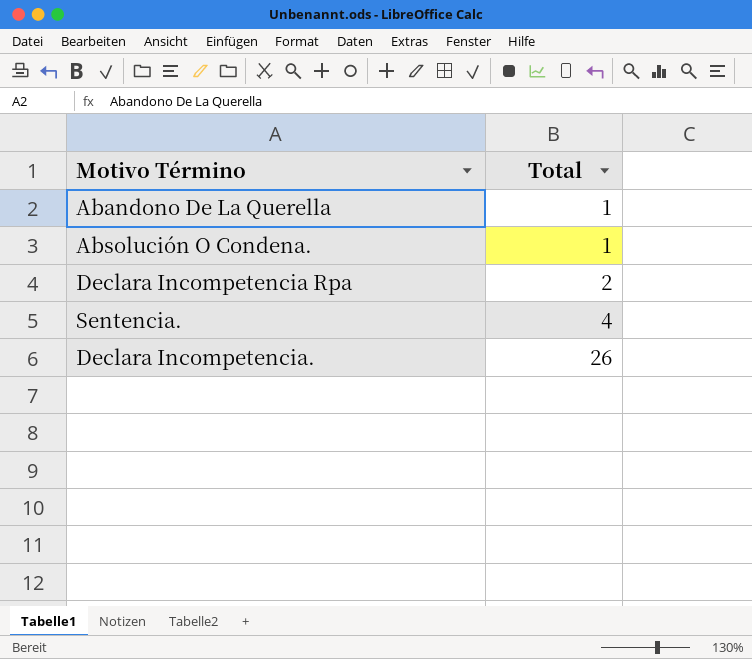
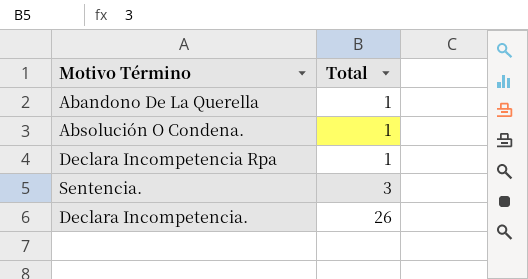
Declara Incompetencia Rpa | Total: 2 -> 1
Sentencia. | Total: 4 -> 3

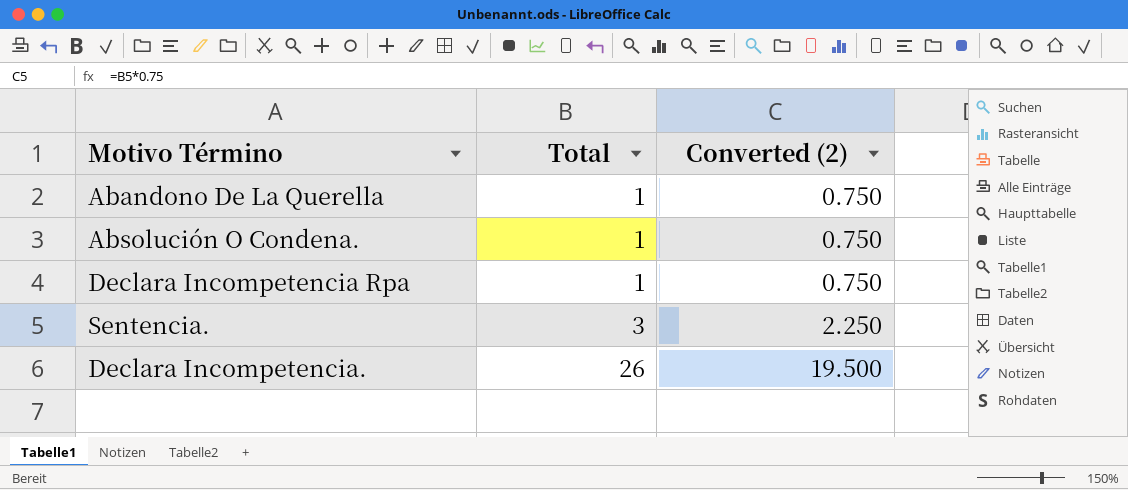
column Converted (2) | formula: none -> [Total] * 0.75

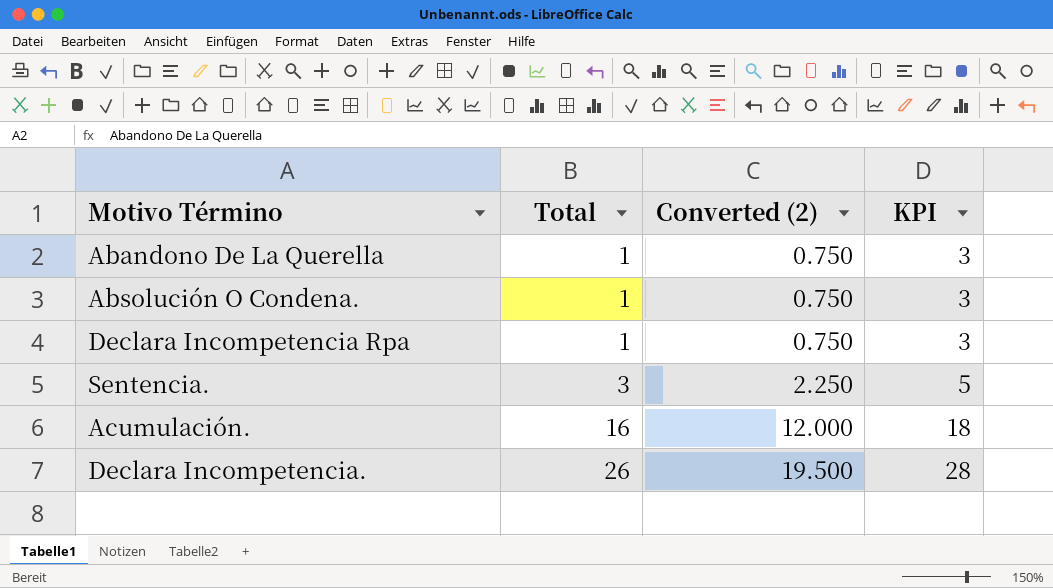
column KPI | formula: none -> [Total] + 2
row Acumulación.: none -> 16 | 12.000 | 18

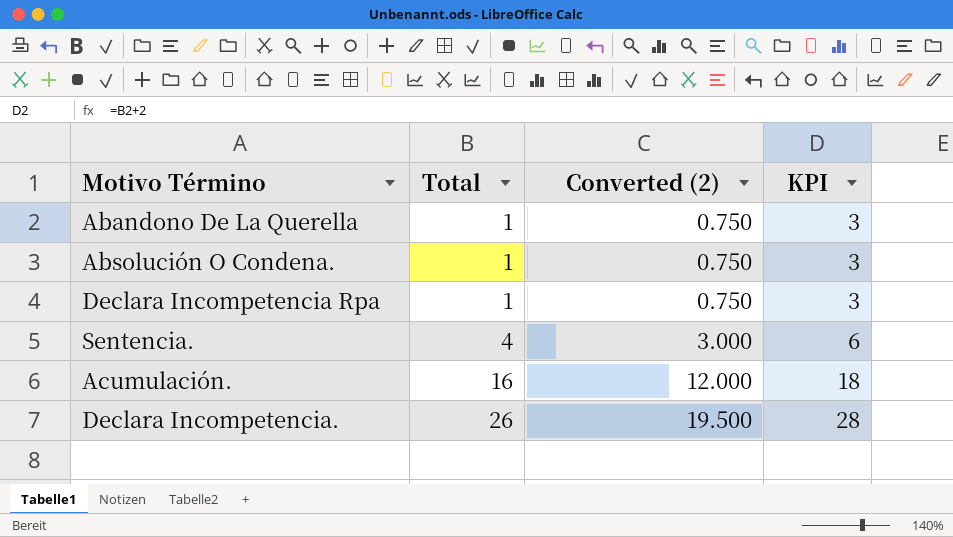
Sentencia. | Total: 3 -> 4
Sentencia. | Converted (2): 2.250 -> 3.000
Sentencia. | KPI: 5 -> 6

